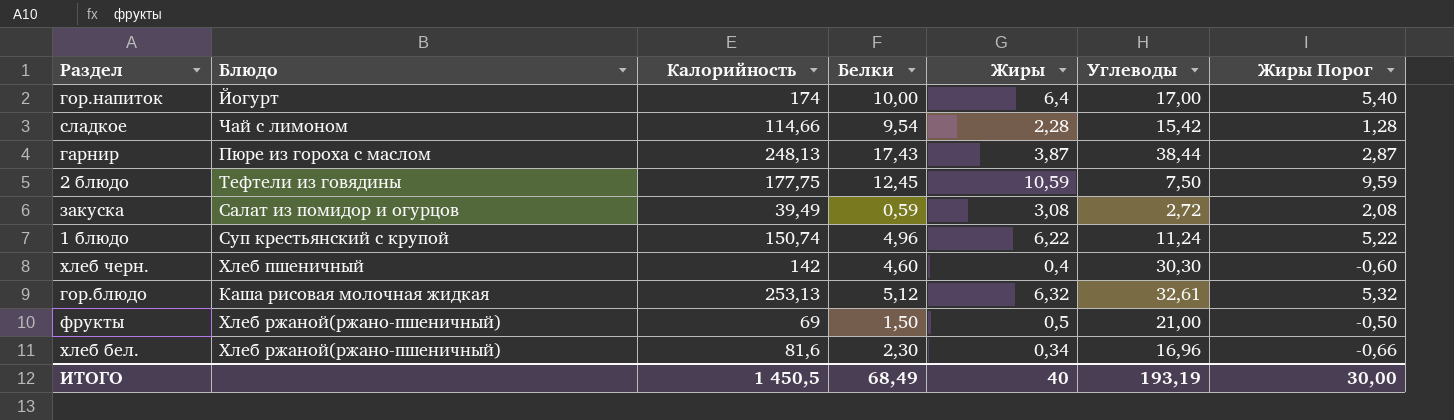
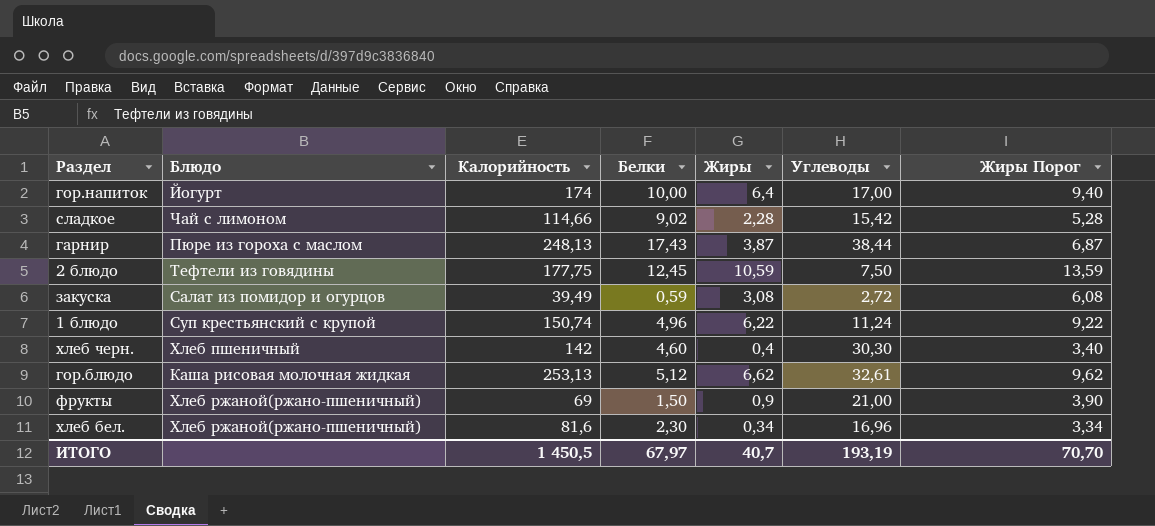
column Жиры Порог | formula: [Жиры] - 1 -> [Жиры] + 3
сладкое | Белки: 9,54 -> 9,02
гор.блюдо | Жиры: 6,32 -> 6,62
фрукты | Жиры: 0,5 -> 0,9
ИТОГО | Белки: 68,49 -> 67,97
ИТОГО | Жиры: 40 -> 40,7
ИТОГО | Жиры Порог: 30,00 -> 70,70

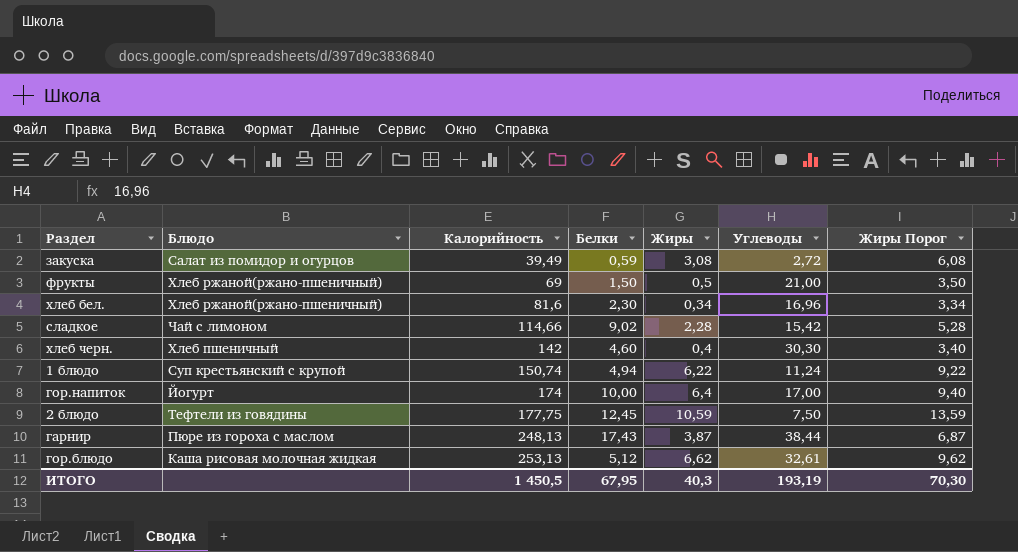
row order: none -> Калорийность ascending
фрукты | Жиры: 0,9 -> 0,5
фрукты | Жиры Порог: 3,90 -> 3,50
1 блюдо | Белки: 4,96 -> 4,94
ИТОГО | Белки: 67,97 -> 67,95
ИТОГО | Жиры: 40,7 -> 40,3
ИТОГО | Жиры Порог: 70,70 -> 70,30

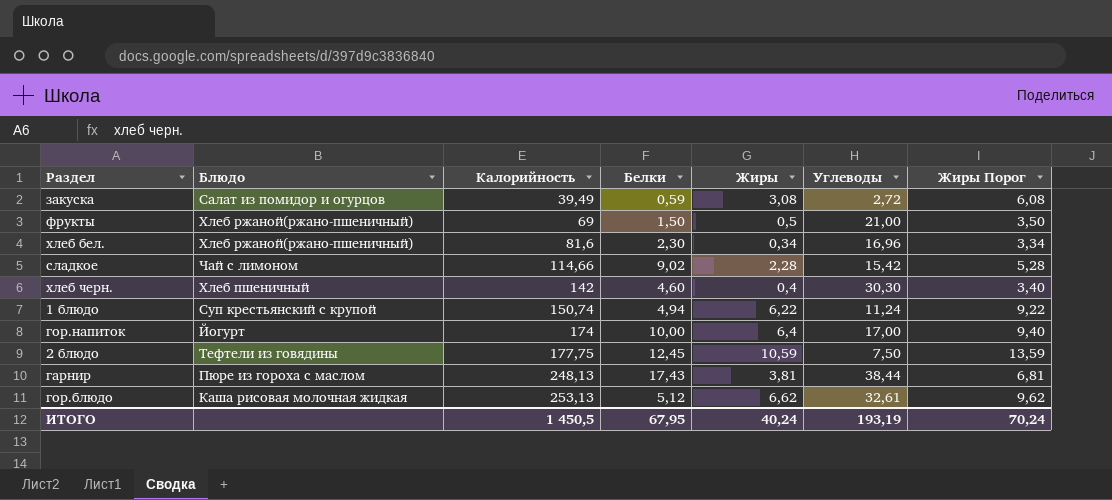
гарнир | Жиры: 3,87 -> 3,81
гарнир | Жиры Порог: 6,87 -> 6,81
ИТОГО | Жиры: 40,3 -> 40,24
ИТОГО | Жиры Порог: 70,30 -> 70,24

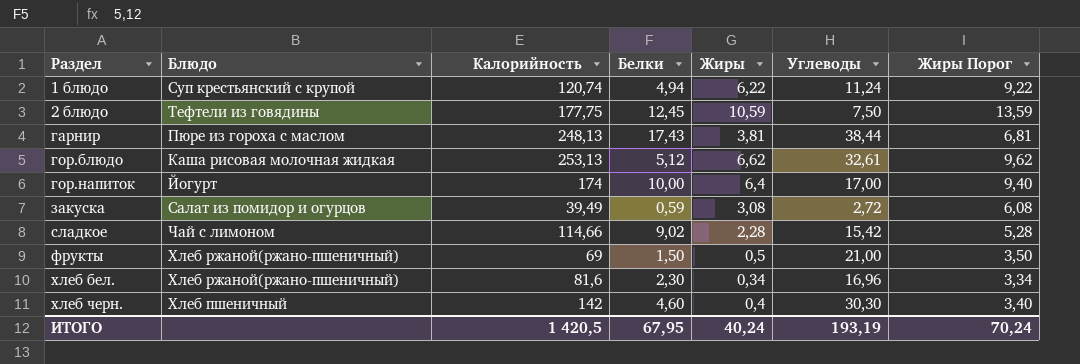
row order: Калорийность ascending -> Раздел ascending
1 блюдо | Калорийность: 150,74 -> 120,74
ИТОГО | Калорийность: 1 450,5 -> 1 420,5

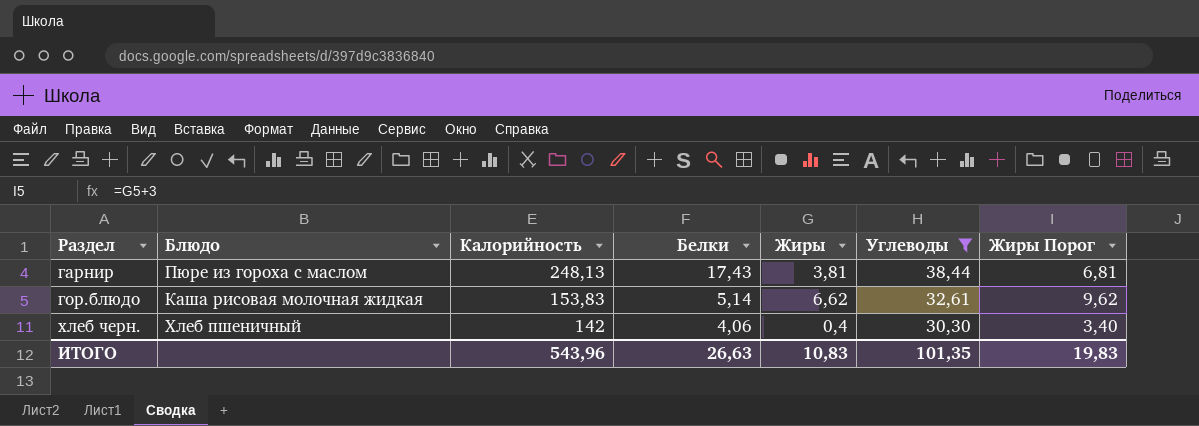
filter: none -> Углеводы >= 30,30
гор.блюдо | Калорийность: 253,13 -> 153,83
гор.блюдо | Белки: 5,12 -> 5,14
хлеб черн. | Белки: 4,60 -> 4,06
ИТОГО | Калорийность: 1 420,5 -> 543,96
ИТОГО | Белки: 67,95 -> 26,63
ИТОГО | Жиры: 40,24 -> 10,83
ИТОГО | Углеводы: 193,19 -> 101,35
ИТОГО | Жиры Порог: 70,24 -> 19,83

